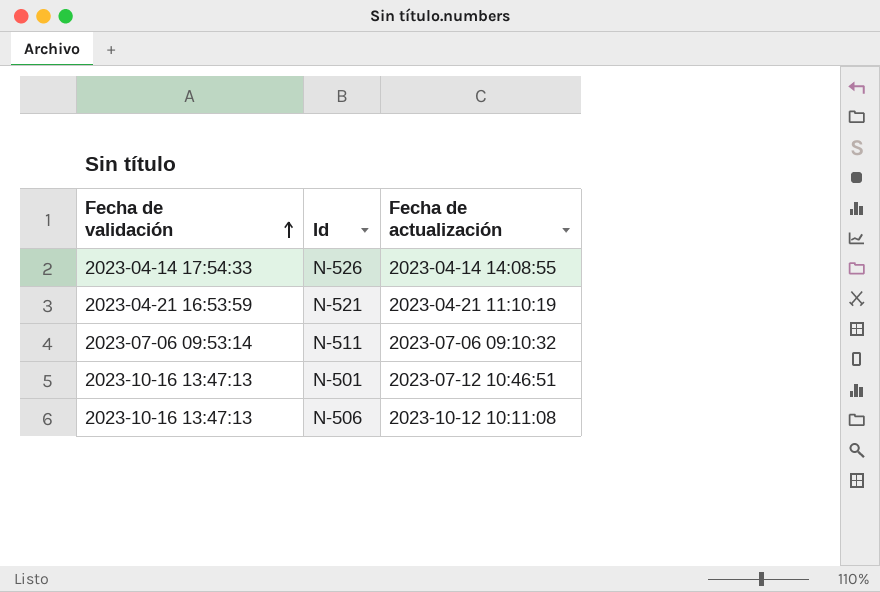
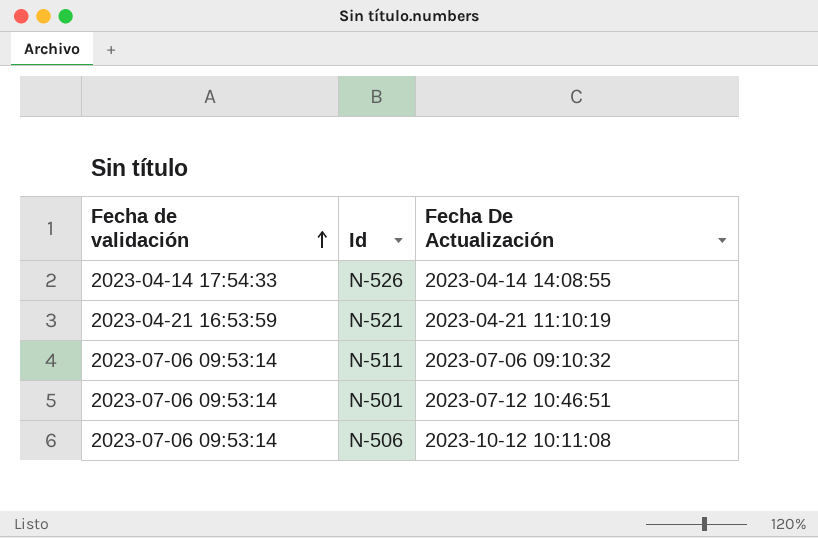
column name: Fecha de actualización -> Fecha De Actualización
N-501 | Fecha de validación: 2023-10-16 13:47:13 -> 2023-07-06 09:53:14
N-506 | Fecha de validación: 2023-10-16 13:47:13 -> 2023-07-06 09:53:14

